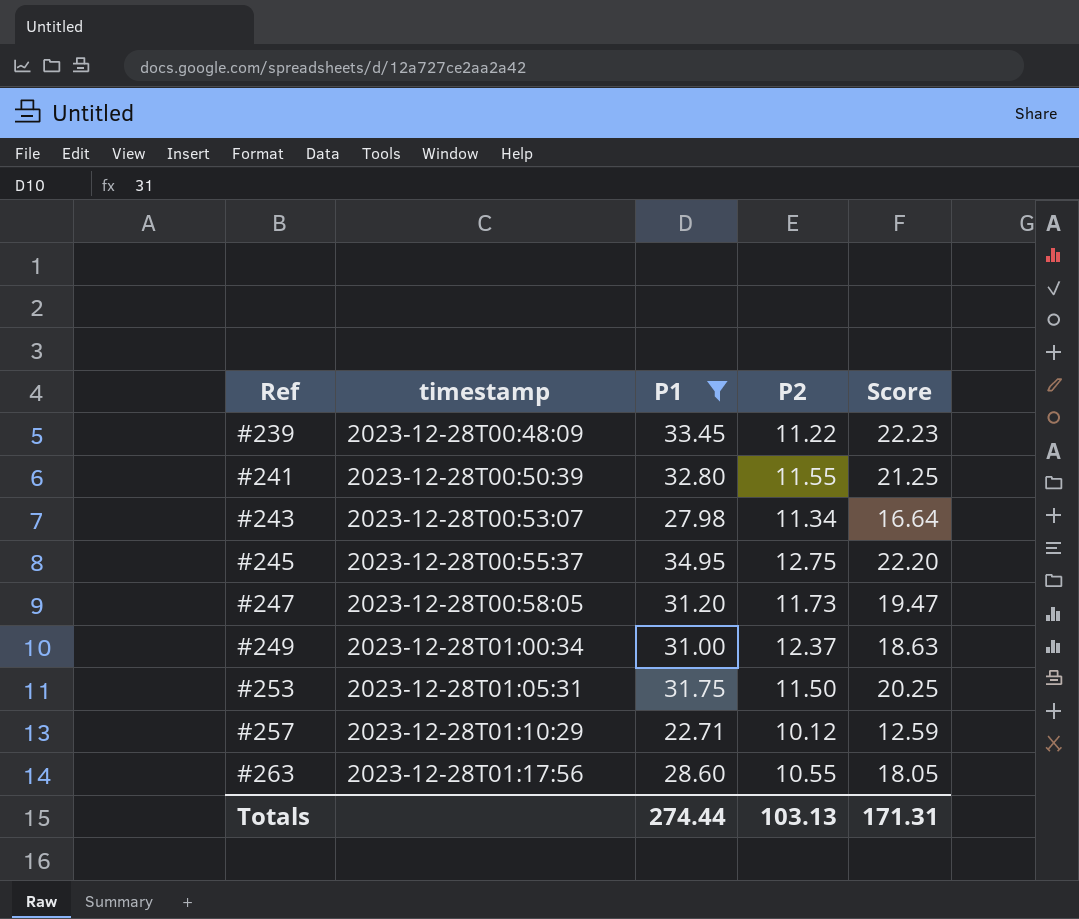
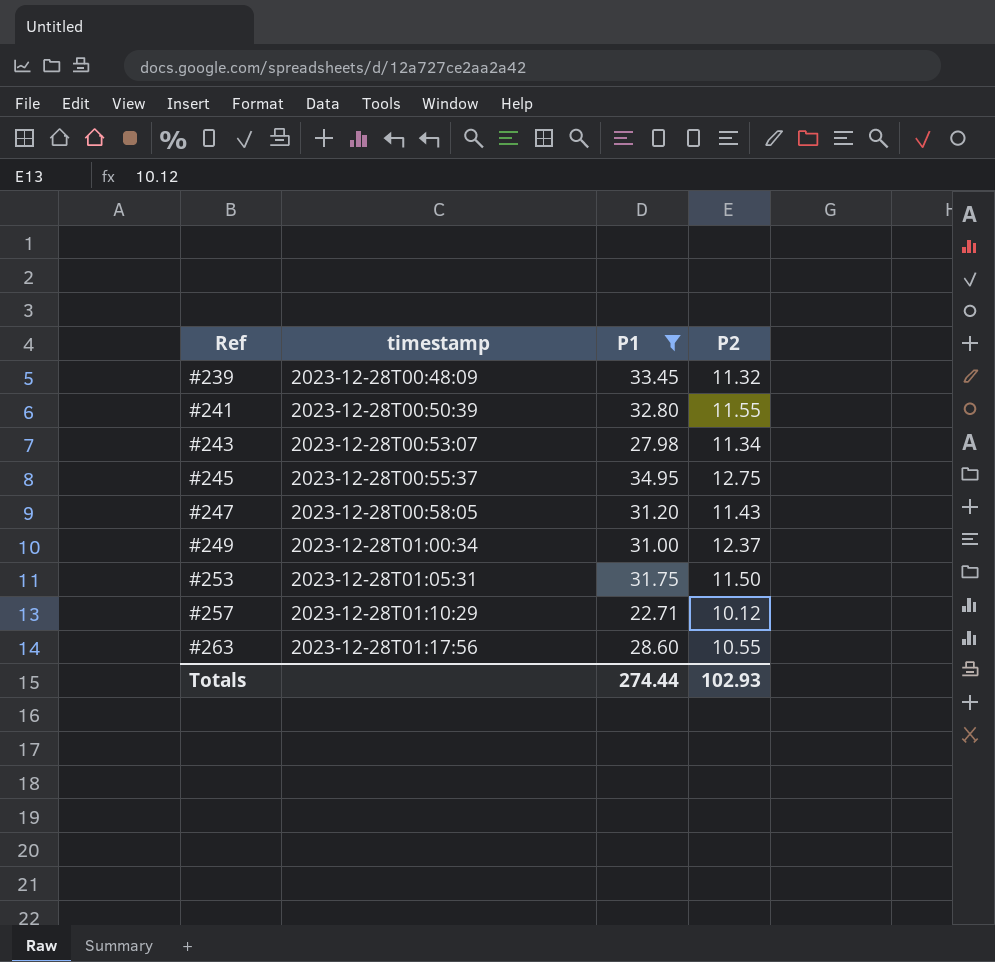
column Score | formula: [P1] - [P2] -> none
#239 | P2: 11.22 -> 11.32
#247 | P2: 11.73 -> 11.43
Totals | P2: 103.13 -> 102.93

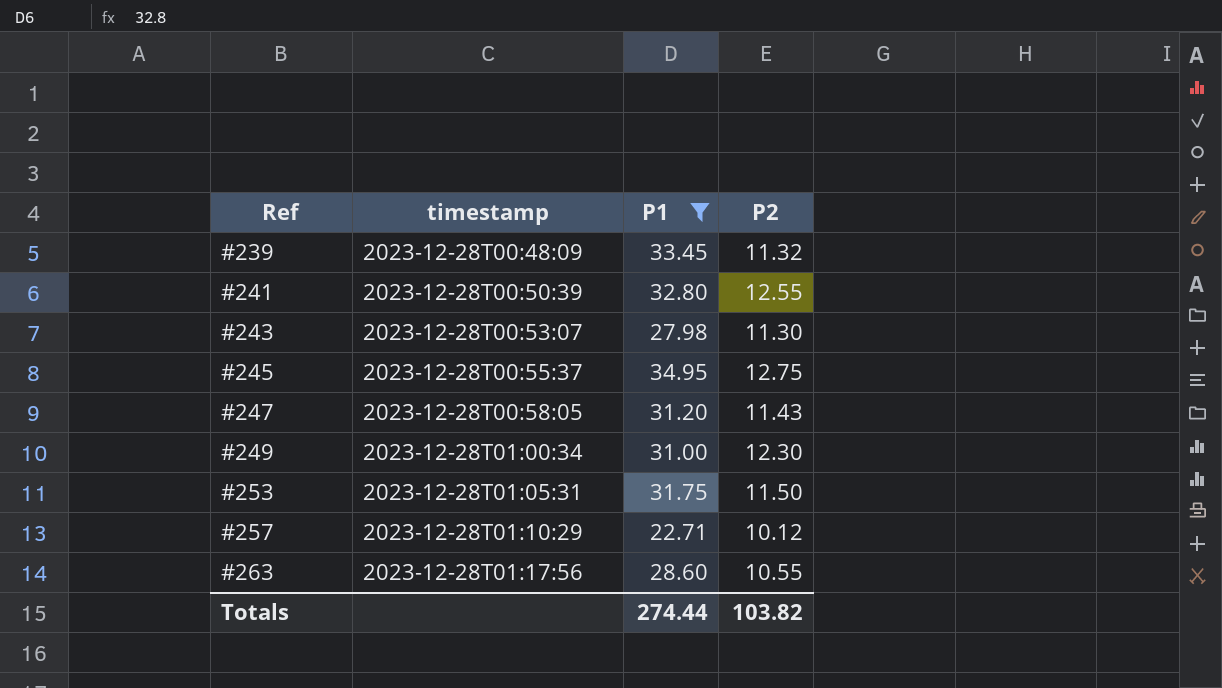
#241 | P2: 11.55 -> 12.55
#243 | P2: 11.34 -> 11.30
#249 | P2: 12.37 -> 12.30
Totals | P2: 102.93 -> 103.82

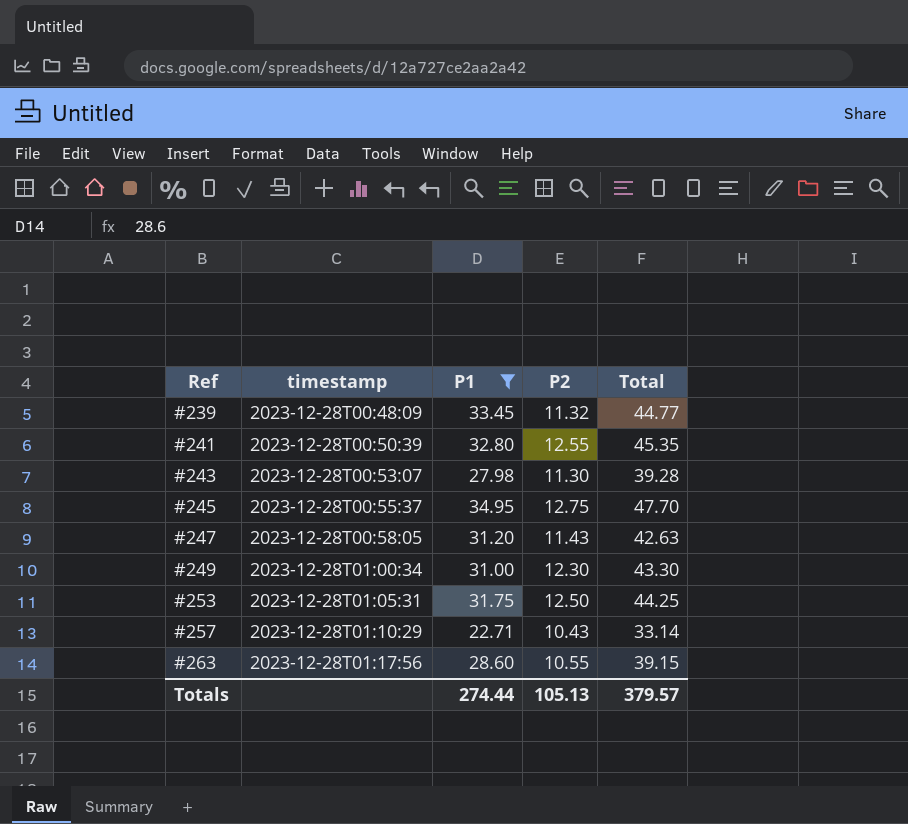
column Total | formula: none -> [P1] + [P2]
#253 | P2: 11.50 -> 12.50
#257 | P2: 10.12 -> 10.43
Totals | P2: 103.82 -> 105.13

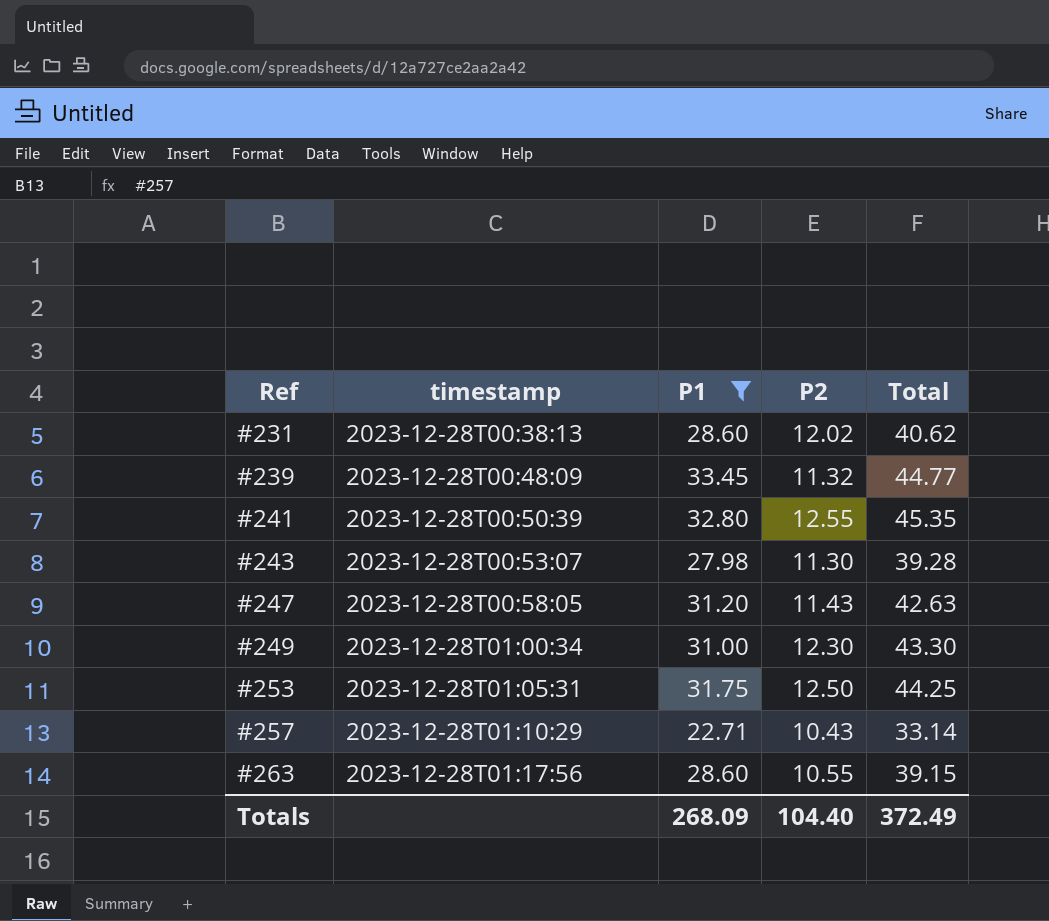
row #245: 2023-12-28T00:55:37 | 34.95 | 12.75 | 47.70 -> none
row #231: none -> 2023-12-28T00:38:13 | 28.60 | 12.02 | 40.62
Totals | P1: 274.44 -> 268.09
Totals | P2: 105.13 -> 104.40
Totals | Total: 379.57 -> 372.49

